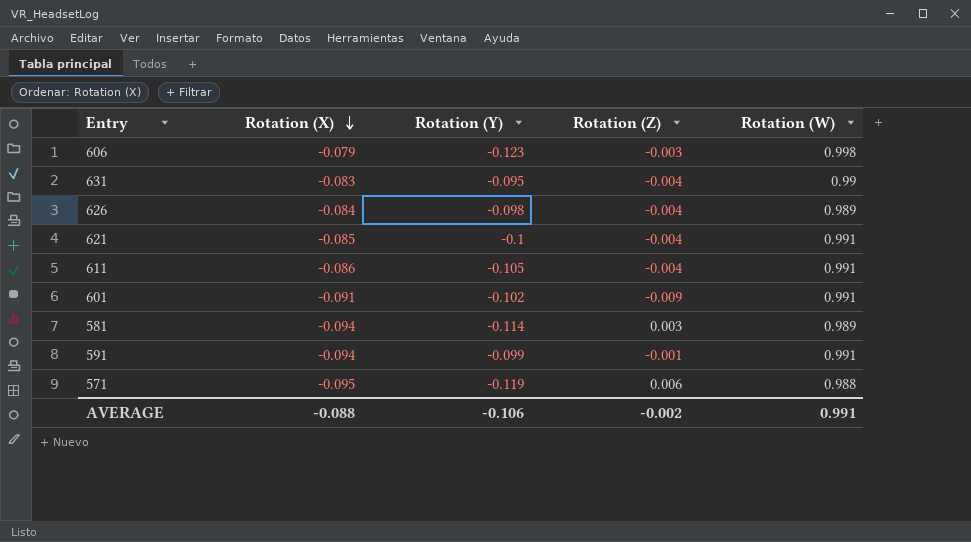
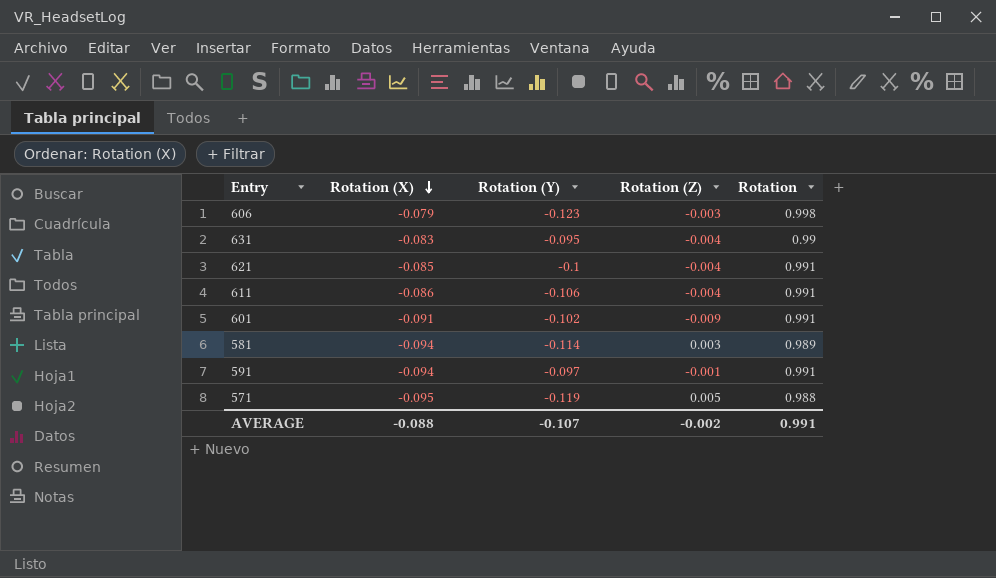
column name: Rotation (W) -> Rotation
row 626: -0.084 | -0.098 | -0.004 | 0.989 -> none
611 | Rotation (Y): -0.105 -> -0.106
591 | Rotation (Y): -0.099 -> -0.097
571 | Rotation (Z): 0.006 -> 0.005
AVERAGE | Rotation (Y): -0.106 -> -0.107

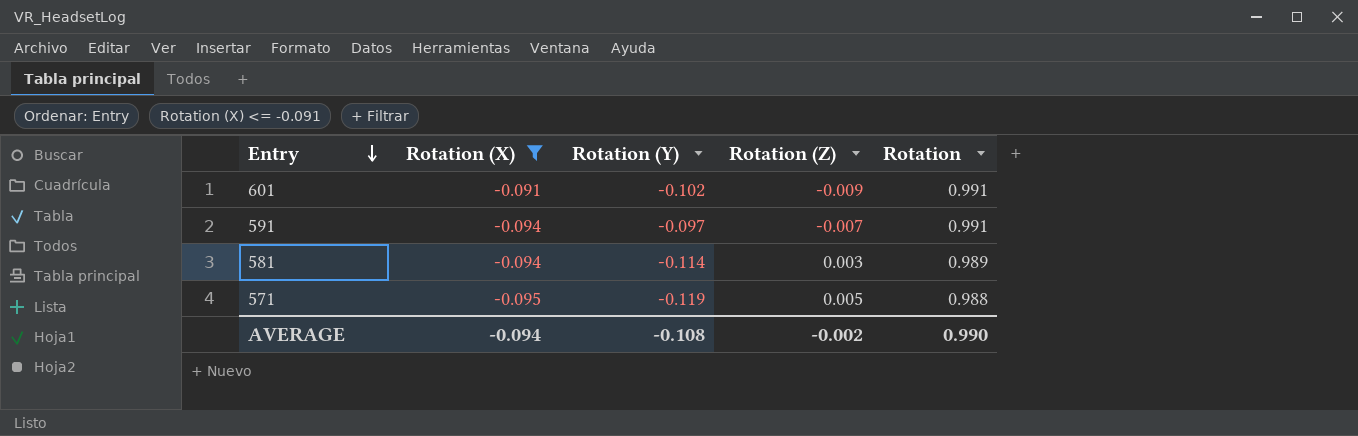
filter: none -> Rotation (X) <= -0.091
row order: Rotation (X) descending -> Entry descending
591 | Rotation (Z): -0.001 -> -0.007
AVERAGE | Rotation (X): -0.088 -> -0.094
AVERAGE | Rotation (Y): -0.107 -> -0.108
AVERAGE | Rotation: 0.991 -> 0.990

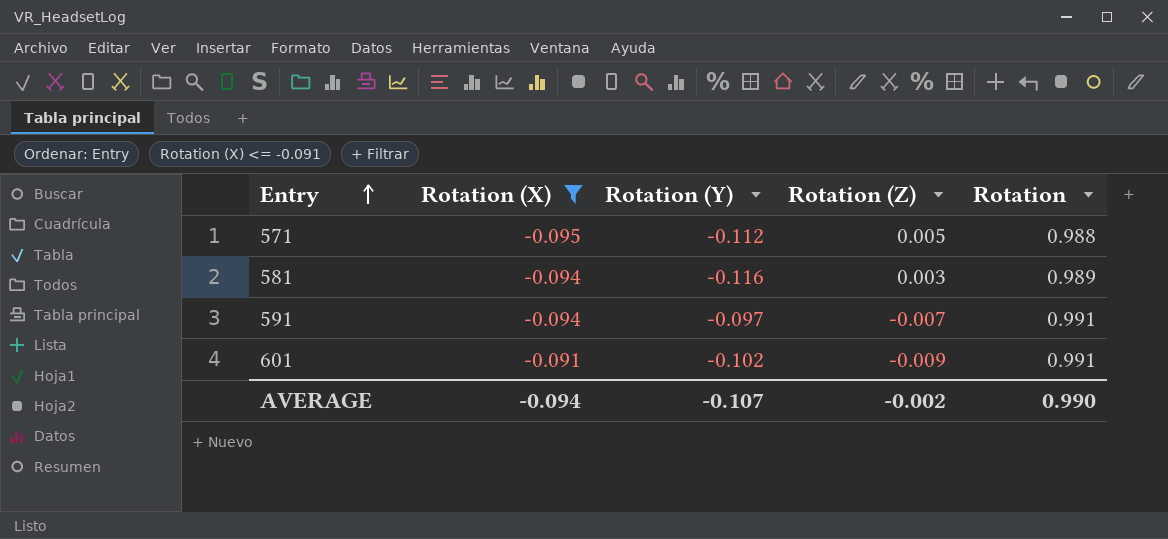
row order: Entry descending -> Entry ascending
571 | Rotation (Y): -0.119 -> -0.112
581 | Rotation (Y): -0.114 -> -0.116
AVERAGE | Rotation (Y): -0.108 -> -0.107

